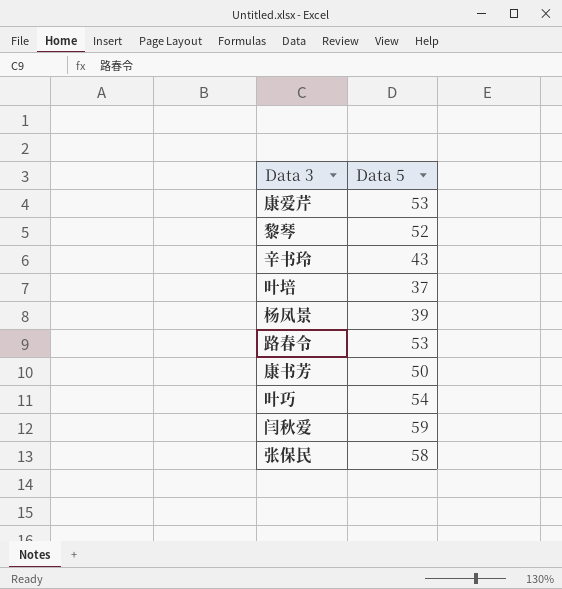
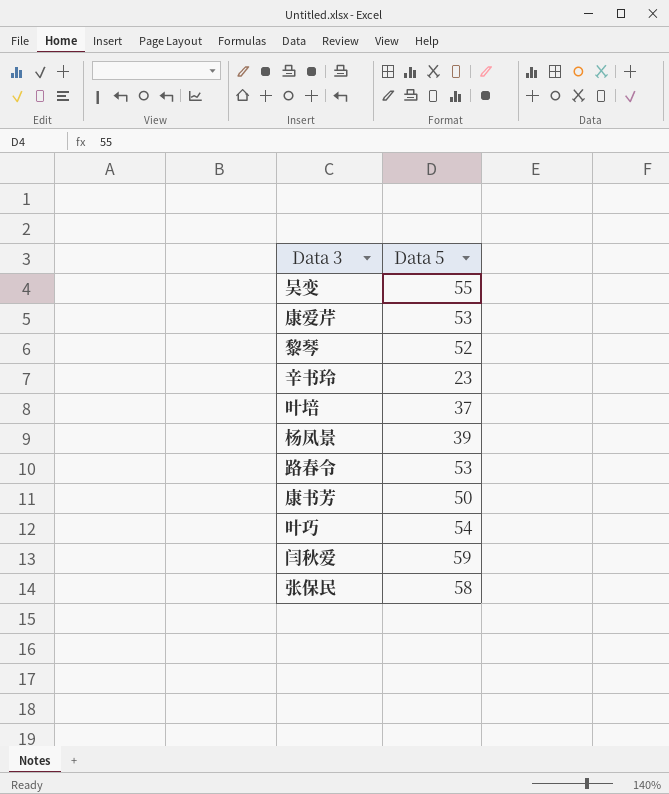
row 吴变: none -> 55
辛书玲 | Data 5: 43 -> 23

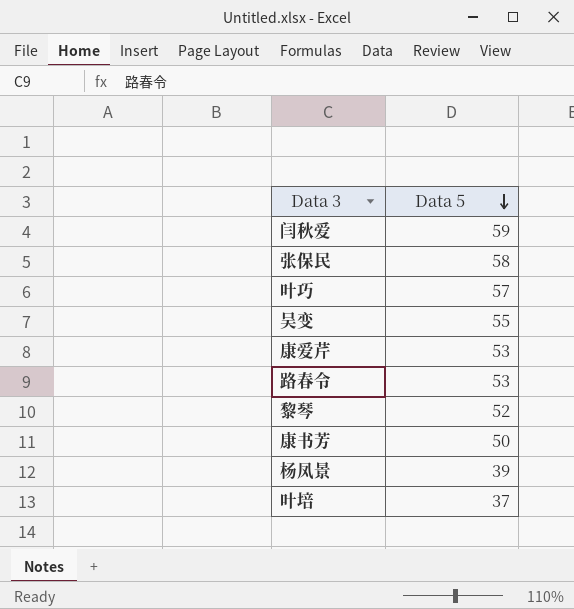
row order: none -> Data 5 descending
row 辛书玲: 23 -> none
叶巧 | Data 5: 54 -> 57

